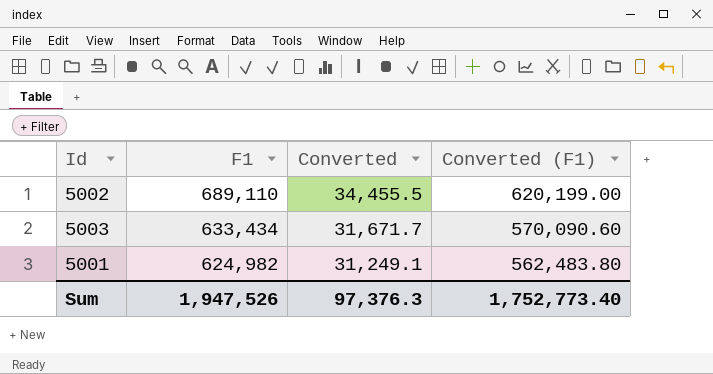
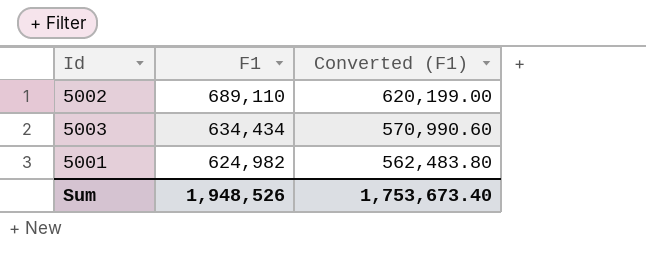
column Converted | formula: [F1] * 0.05 -> none
5003 | F1: 633,434 -> 634,434
5003 | Converted (F1): 570,090.60 -> 570,990.60
Sum | F1: 1,947,526 -> 1,948,526
Sum | Converted (F1): 1,752,773.40 -> 1,753,673.40

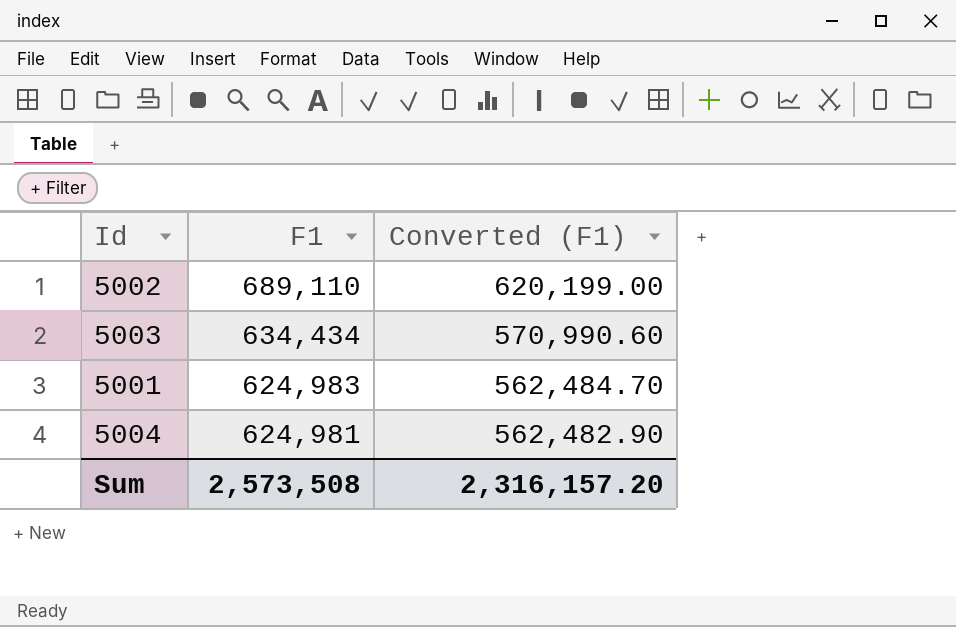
5001 | F1: 624,982 -> 624,983
5001 | Converted (F1): 562,483.80 -> 562,484.70
row 5004: none -> 624,981 | 562,482.90
Sum | F1: 1,948,526 -> 2,573,508
Sum | Converted (F1): 1,753,673.40 -> 2,316,157.20

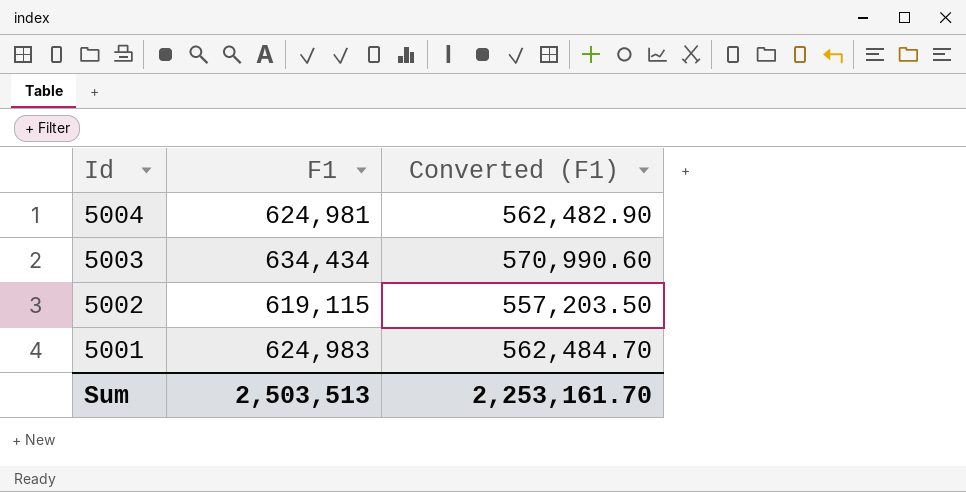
row order: F1 descending -> Id descending
5002 | F1: 689,110 -> 619,115
5002 | Converted (F1): 620,199.00 -> 557,203.50
Sum | F1: 2,573,508 -> 2,503,513
Sum | Converted (F1): 2,316,157.20 -> 2,253,161.70

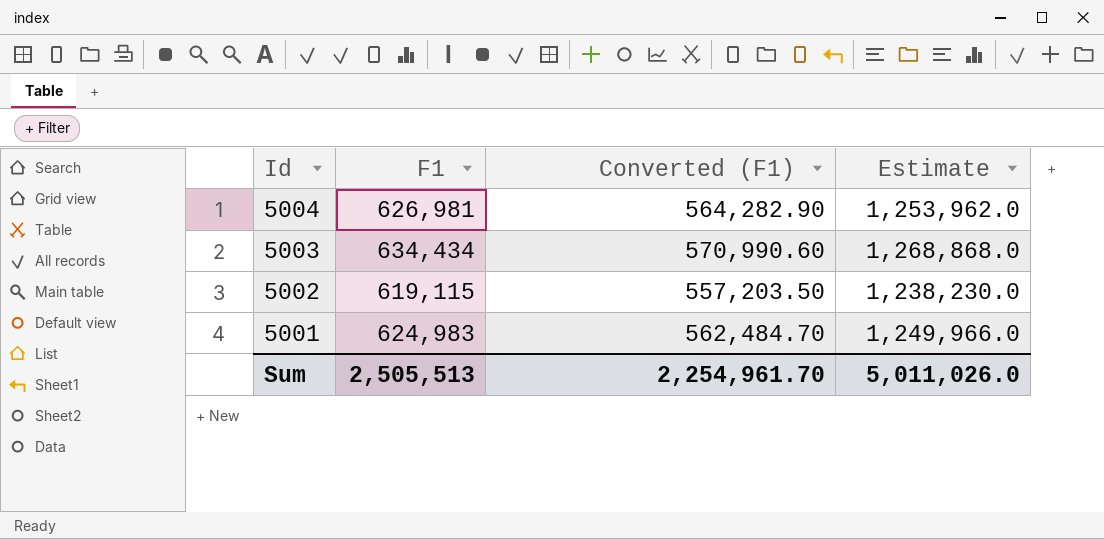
column Estimate | formula: none -> [F1] * 2
5004 | F1: 624,981 -> 626,981
5004 | Converted (F1): 562,482.90 -> 564,282.90
Sum | F1: 2,503,513 -> 2,505,513
Sum | Converted (F1): 2,253,161.70 -> 2,254,961.70

